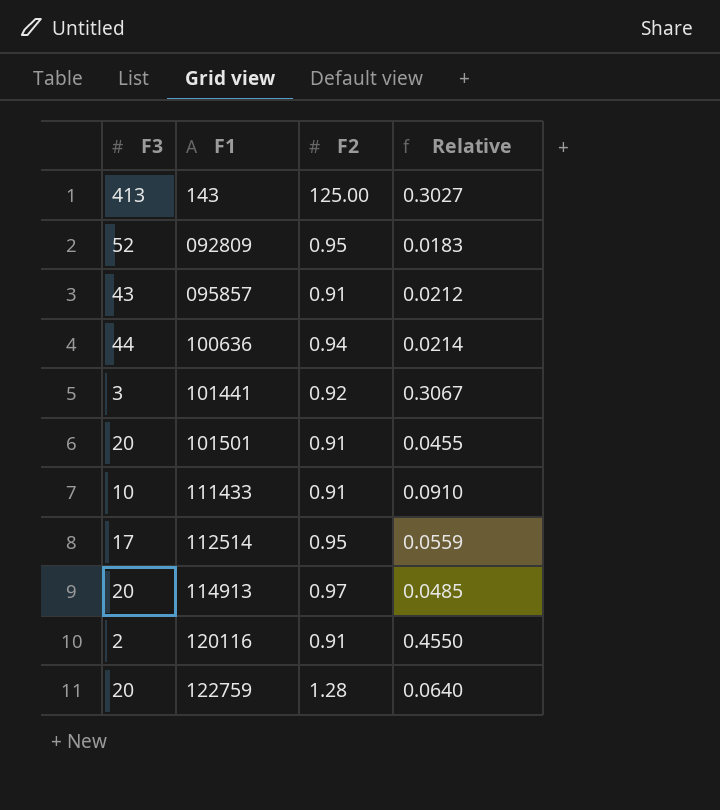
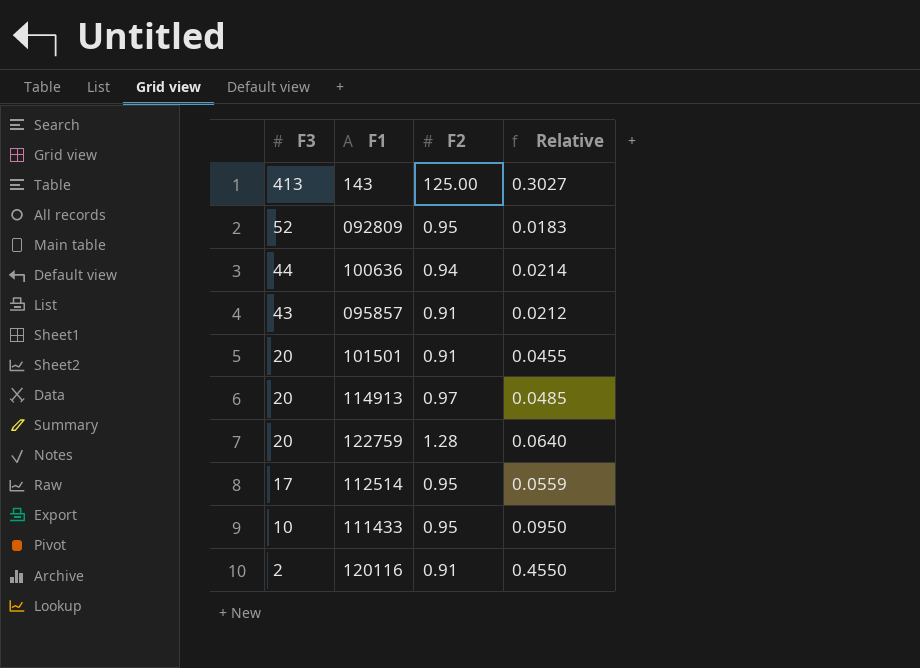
row order: F1 ascending -> F3 descending
row 101441: 3 | 0.92 | 0.3067 -> none
111433 | F2: 0.91 -> 0.95
111433 | Relative: 0.0910 -> 0.0950

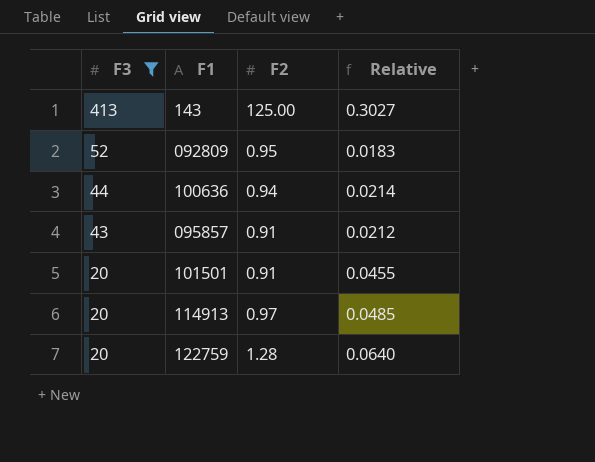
filter: none -> F3 >= 20

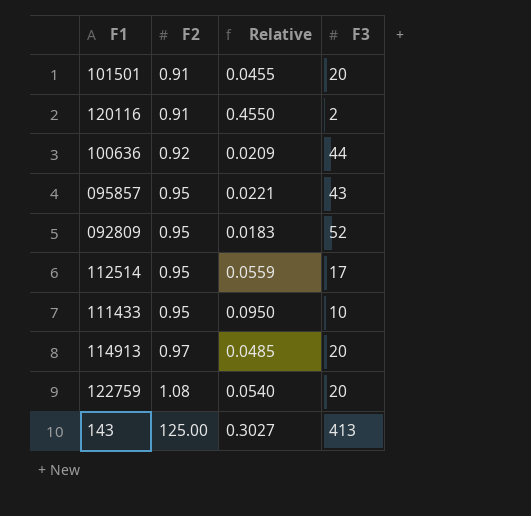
filter: F3 >= 20 -> none
row order: F3 descending -> F2 ascending
column F3 | position: 1 -> 4
100636 | F2: 0.94 -> 0.92
100636 | Relative: 0.0214 -> 0.0209
095857 | F2: 0.91 -> 0.95
095857 | Relative: 0.0212 -> 0.0221
122759 | F2: 1.28 -> 1.08
122759 | Relative: 0.0640 -> 0.0540

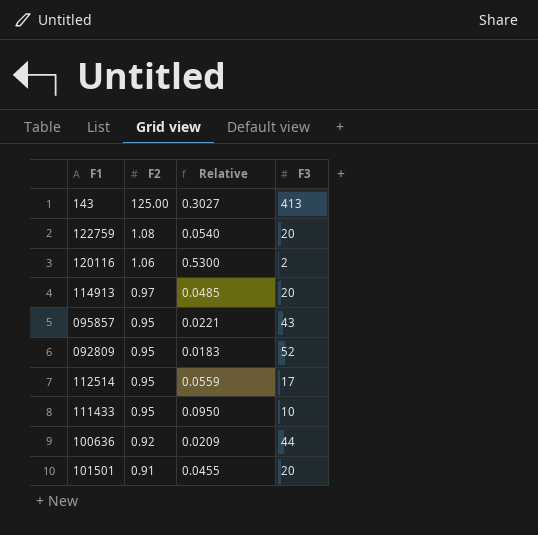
row order: F2 ascending -> F2 descending
120116 | F2: 0.91 -> 1.06
120116 | Relative: 0.4550 -> 0.5300

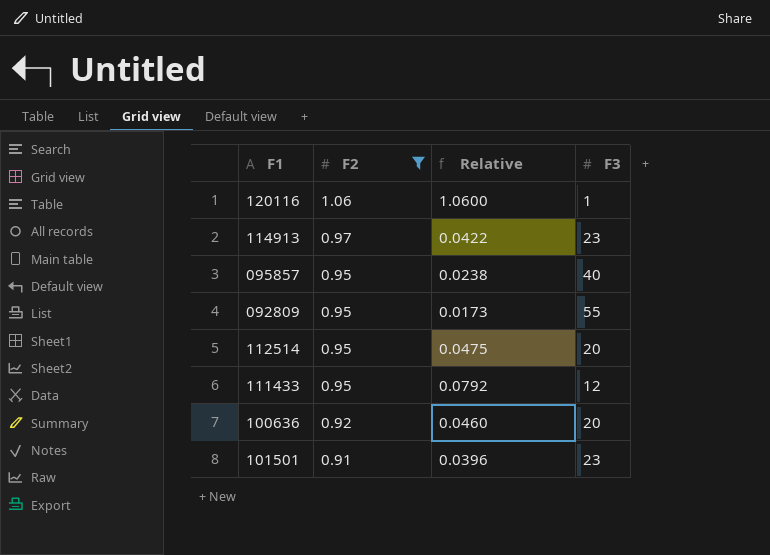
filter: none -> F2 <= 1.06
120116 | Relative: 0.5300 -> 1.0600
120116 | F3: 2 -> 1
114913 | Relative: 0.0485 -> 0.0422
114913 | F3: 20 -> 23
095857 | Relative: 0.0221 -> 0.0238
095857 | F3: 43 -> 40
092809 | Relative: 0.0183 -> 0.0173
092809 | F3: 52 -> 55
112514 | Relative: 0.0559 -> 0.0475
112514 | F3: 17 -> 20
111433 | Relative: 0.0950 -> 0.0792
111433 | F3: 10 -> 12
100636 | Relative: 0.0209 -> 0.0460
100636 | F3: 44 -> 20
101501 | Relative: 0.0455 -> 0.0396
101501 | F3: 20 -> 23

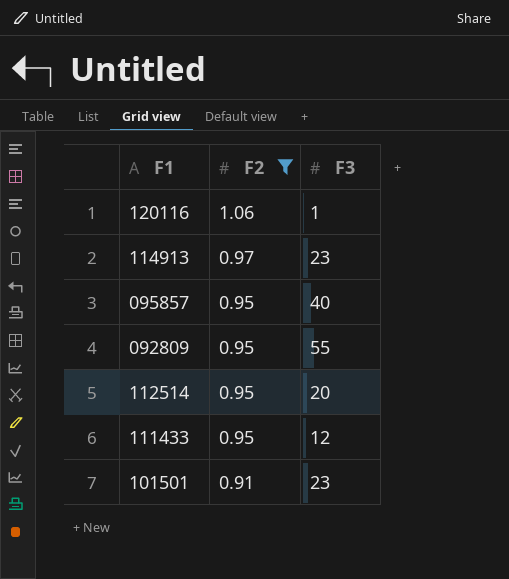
column Relative | formula: [F2] / [F3] -> none
row 100636: 0.92 | 0.0460 | 20 -> none

